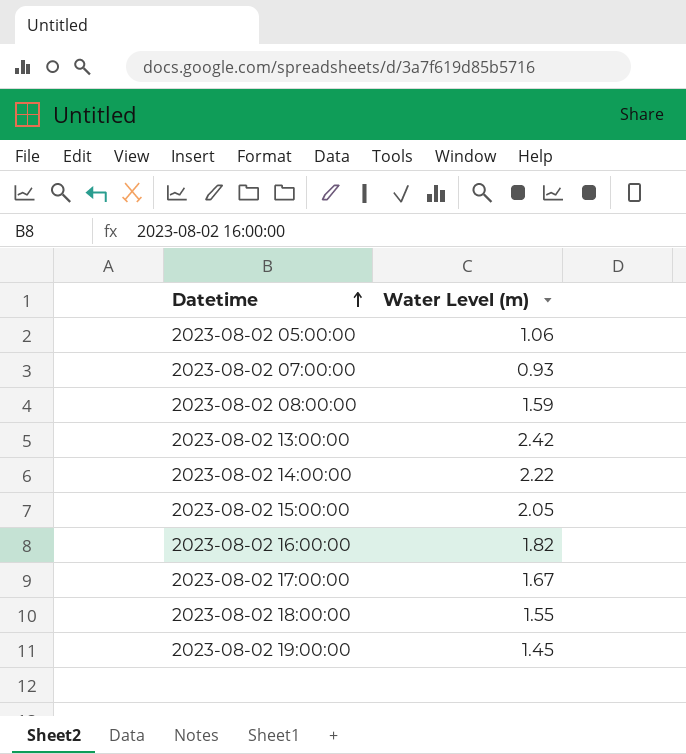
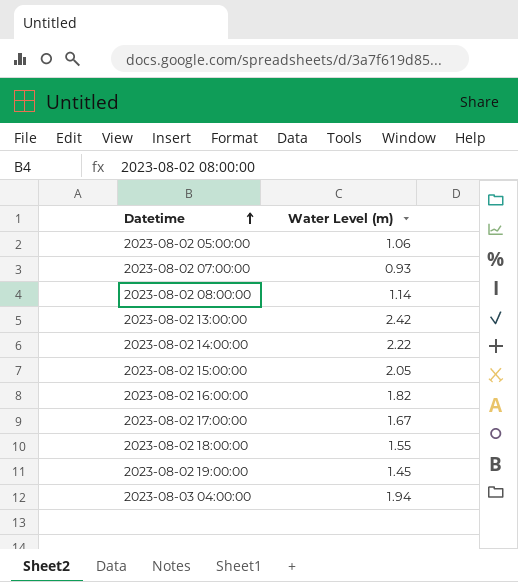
2023-08-02 08:00:00 | Water Level (m): 1.59 -> 1.14
row 2023-08-03 04:00:00: none -> 1.94

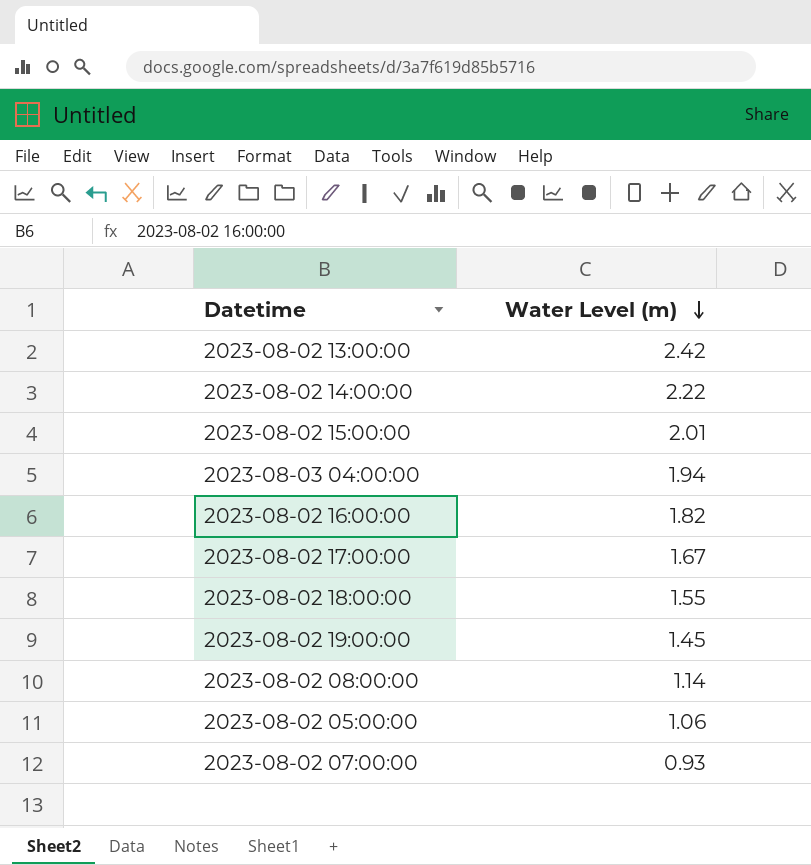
row order: Datetime ascending -> Water Level (m) descending
2023-08-02 15:00:00 | Water Level (m): 2.05 -> 2.01

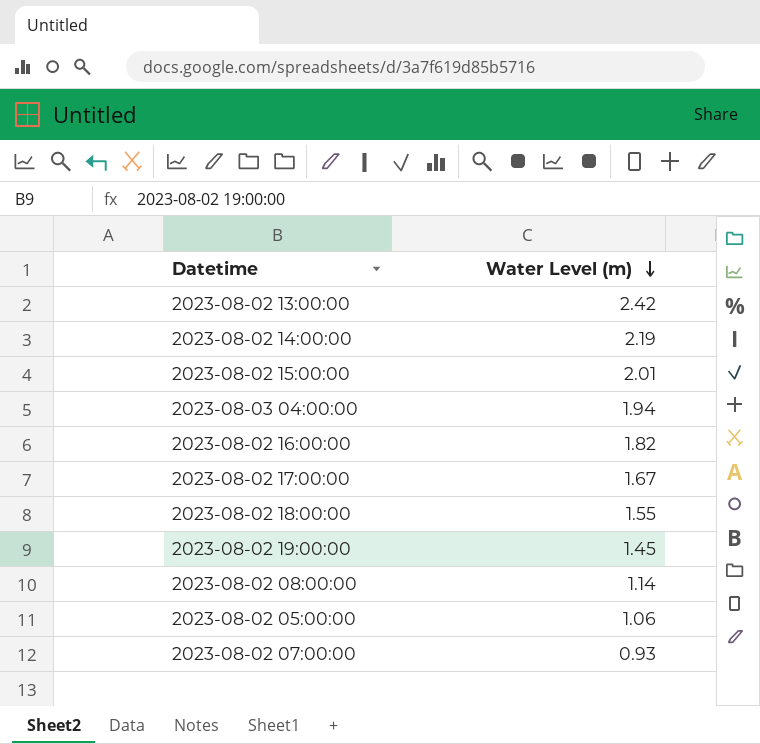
2023-08-02 14:00:00 | Water Level (m): 2.22 -> 2.19

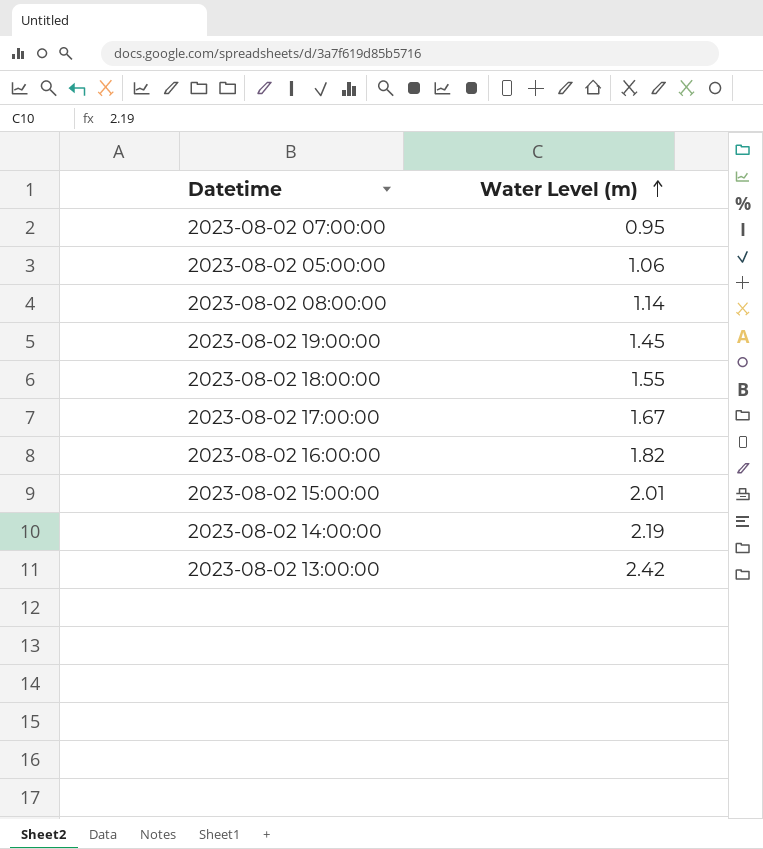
row order: Water Level (m) descending -> Water Level (m) ascending
row 2023-08-03 04:00:00: 1.94 -> none
2023-08-02 07:00:00 | Water Level (m): 0.93 -> 0.95

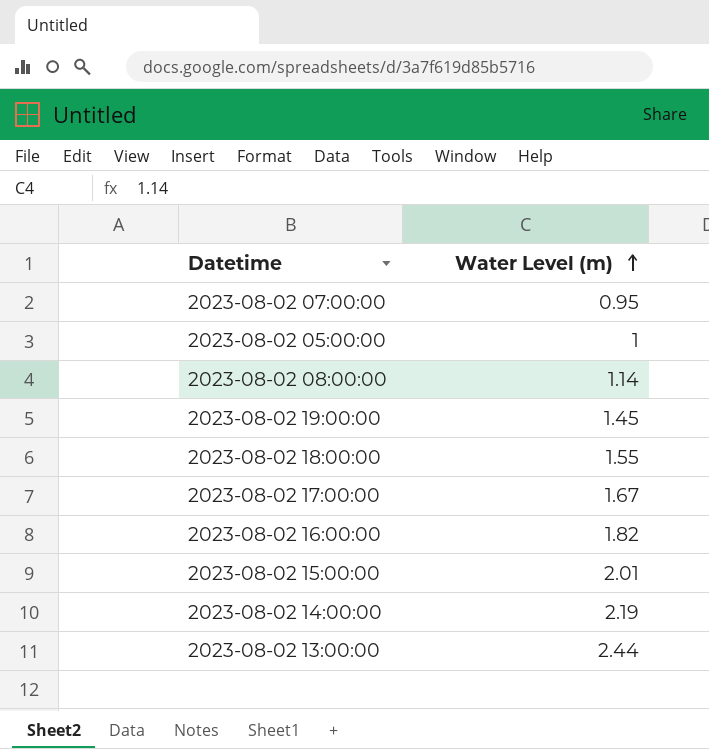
2023-08-02 05:00:00 | Water Level (m): 1.06 -> 1
2023-08-02 13:00:00 | Water Level (m): 2.42 -> 2.44

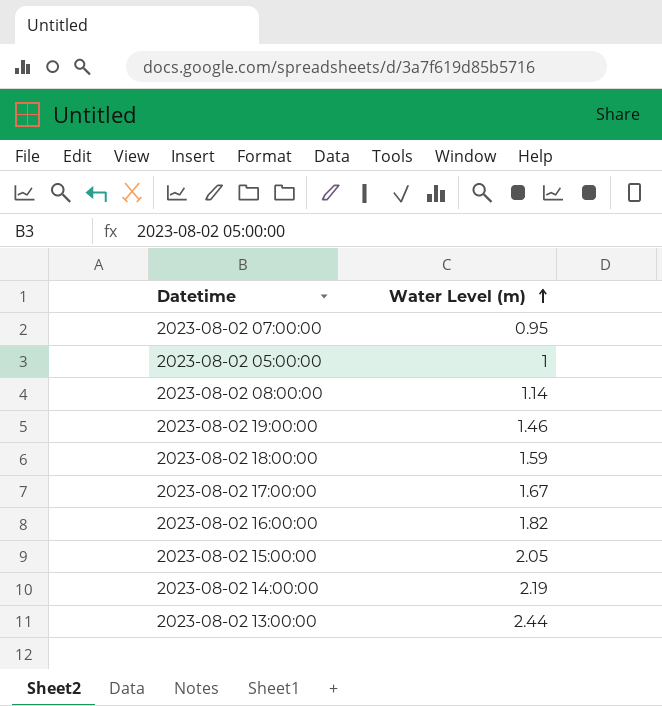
2023-08-02 19:00:00 | Water Level (m): 1.45 -> 1.46
2023-08-02 18:00:00 | Water Level (m): 1.55 -> 1.59
2023-08-02 15:00:00 | Water Level (m): 2.01 -> 2.05

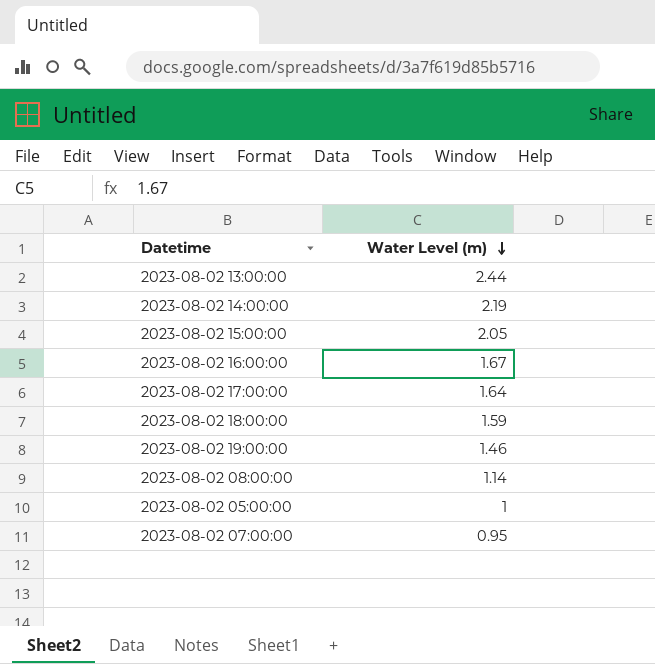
row order: Water Level (m) ascending -> Water Level (m) descending
2023-08-02 16:00:00 | Water Level (m): 1.82 -> 1.67
2023-08-02 17:00:00 | Water Level (m): 1.67 -> 1.64

